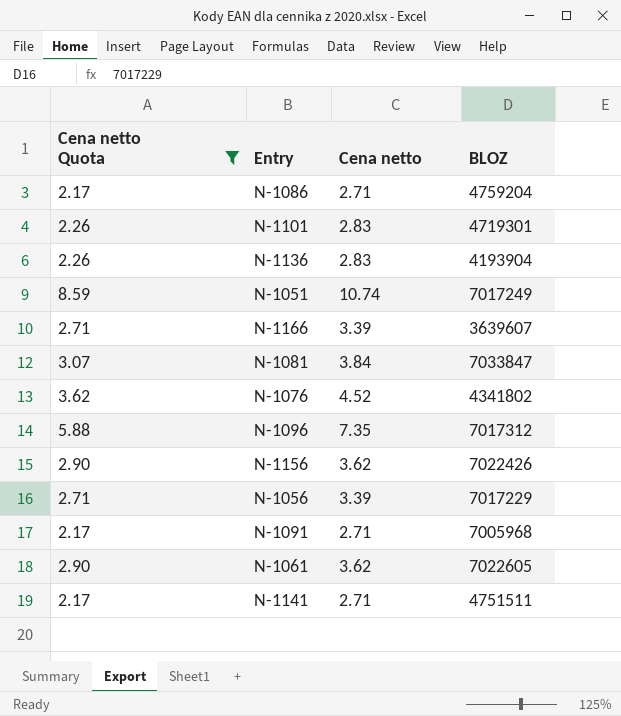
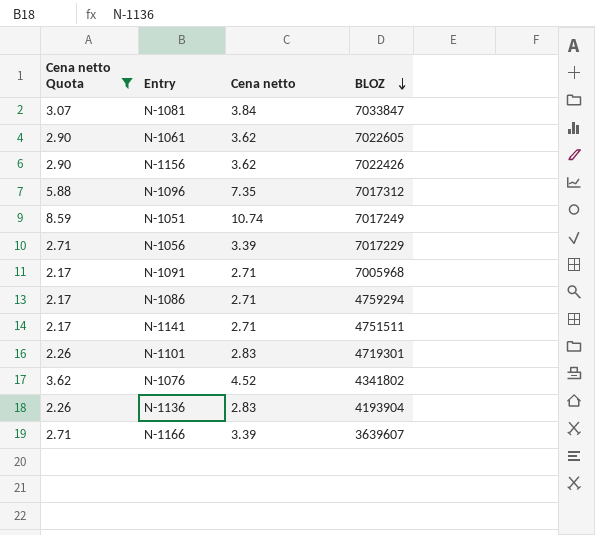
row order: none -> BLOZ descending
N-1086 | BLOZ: 4759204 -> 4759294

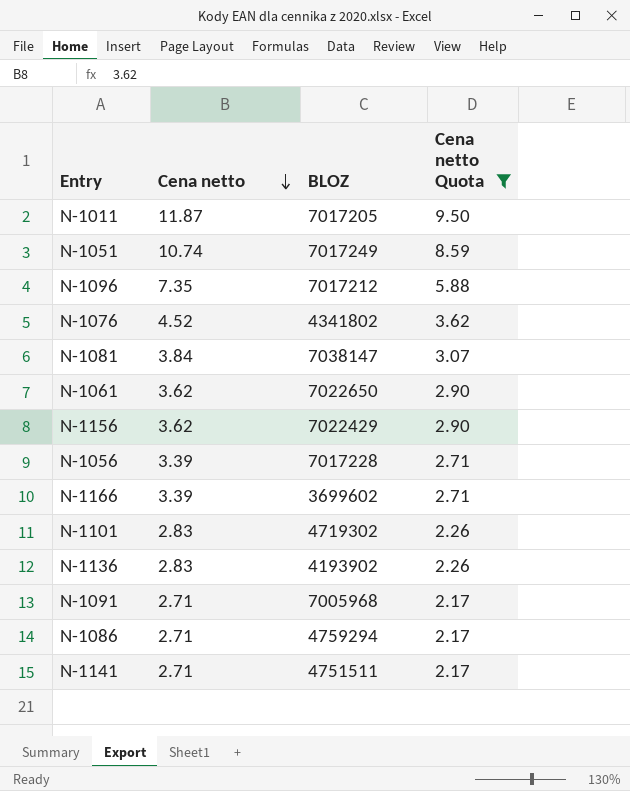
row order: BLOZ descending -> Cena netto descending
column Cena netto Quota | position: 1 -> 4
row N-1011: none -> 11.87 | 7017205 | 9.50
N-1096 | BLOZ: 7017312 -> 7017212
N-1081 | BLOZ: 7033847 -> 7038147
N-1061 | BLOZ: 7022605 -> 7022650
N-1156 | BLOZ: 7022426 -> 7022429
N-1056 | BLOZ: 7017229 -> 7017228
N-1166 | BLOZ: 3639607 -> 3699602
N-1101 | BLOZ: 4719301 -> 4719302
N-1136 | BLOZ: 4193904 -> 4193902

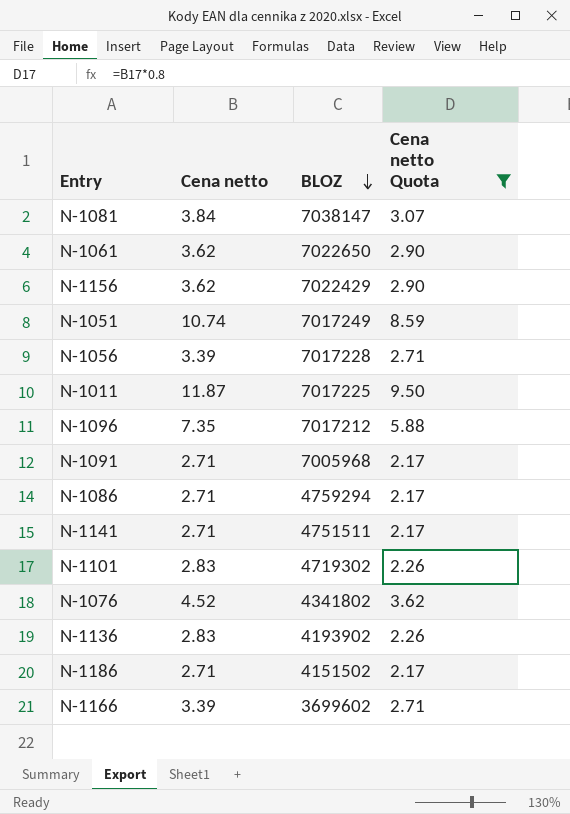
row order: Cena netto descending -> BLOZ descending
N-1011 | BLOZ: 7017205 -> 7017225
row N-1186: none -> 2.71 | 4151502 | 2.17

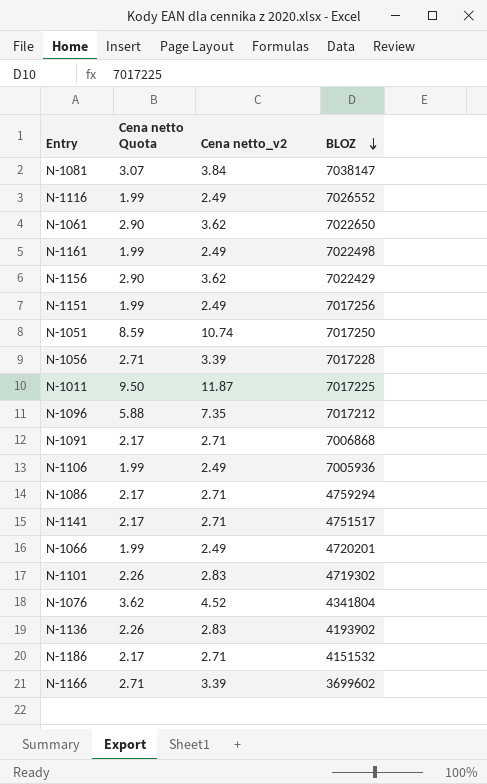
filter: Cena netto Quota != 1.99 -> none
column Cena netto Quota | position: 4 -> 2
column name: Cena netto -> Cena netto_v2
N-1051 | BLOZ: 7017249 -> 7017250
N-1091 | BLOZ: 7005968 -> 7006868
N-1141 | BLOZ: 4751511 -> 4751517
N-1076 | BLOZ: 4341802 -> 4341804
N-1186 | BLOZ: 4151502 -> 4151532

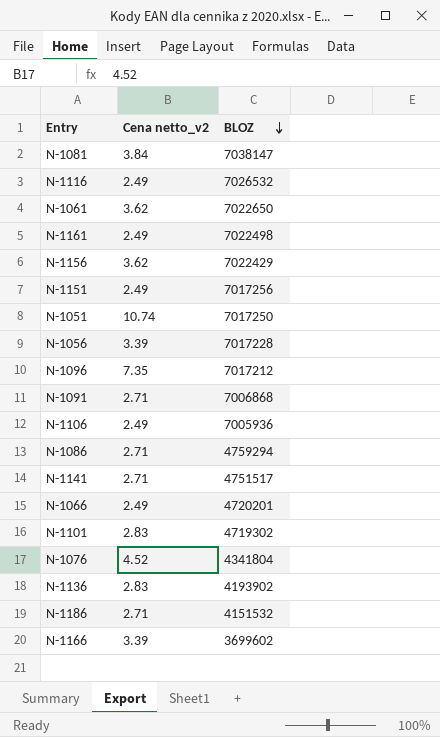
column Cena netto Quota | formula: [Cena netto_v2] * 0.8 -> none
row N-1011: 9.50 | 11.87 | 7017225 -> none
N-1116 | BLOZ: 7026552 -> 7026532

